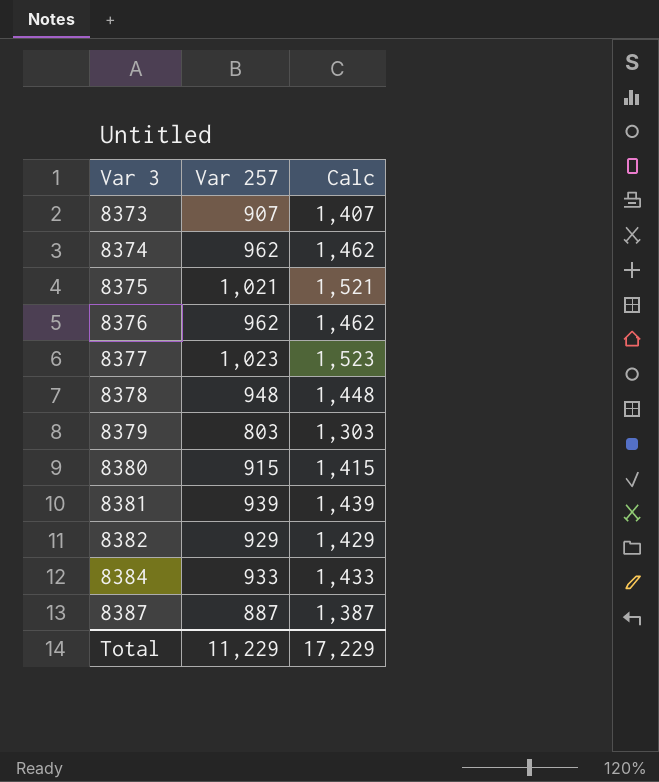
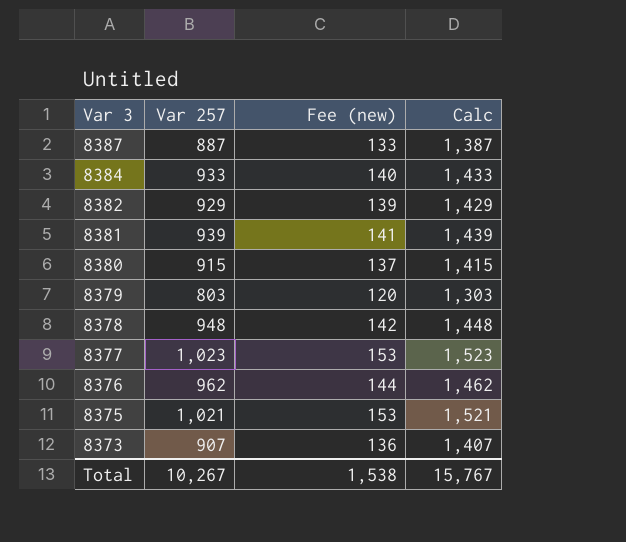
row order: Var 3 ascending -> Var 3 descending
column Fee (new) | formula: none -> [Var 257] * 0.15
row 8374: 962 | 1,462 -> none
Total | Var 257: 11,229 -> 10,267
Total | Calc: 17,229 -> 15,767

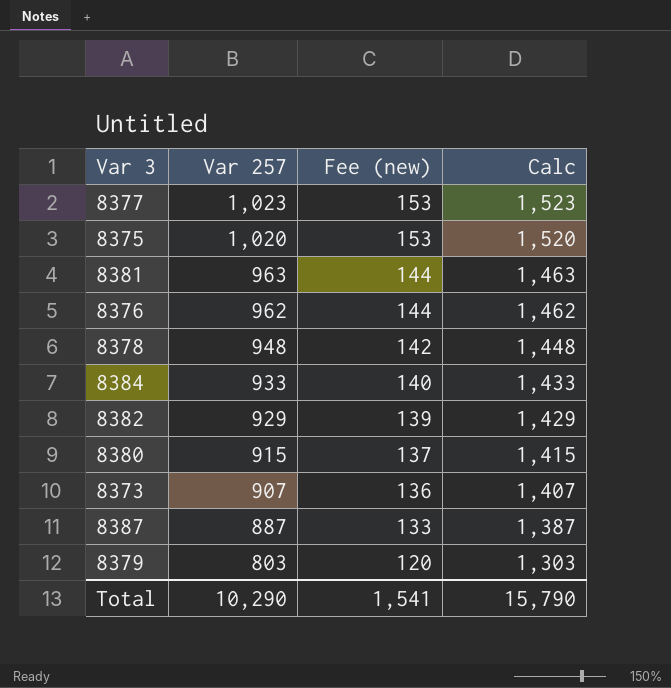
row order: Var 3 descending -> Var 257 descending
8375 | Var 257: 1,021 -> 1,020
8375 | Calc: 1,521 -> 1,520
8381 | Var 257: 939 -> 963
8381 | Fee (new): 141 -> 144
8381 | Calc: 1,439 -> 1,463
Total | Var 257: 10,267 -> 10,290
Total | Fee (new): 1,538 -> 1,541
Total | Calc: 15,767 -> 15,790

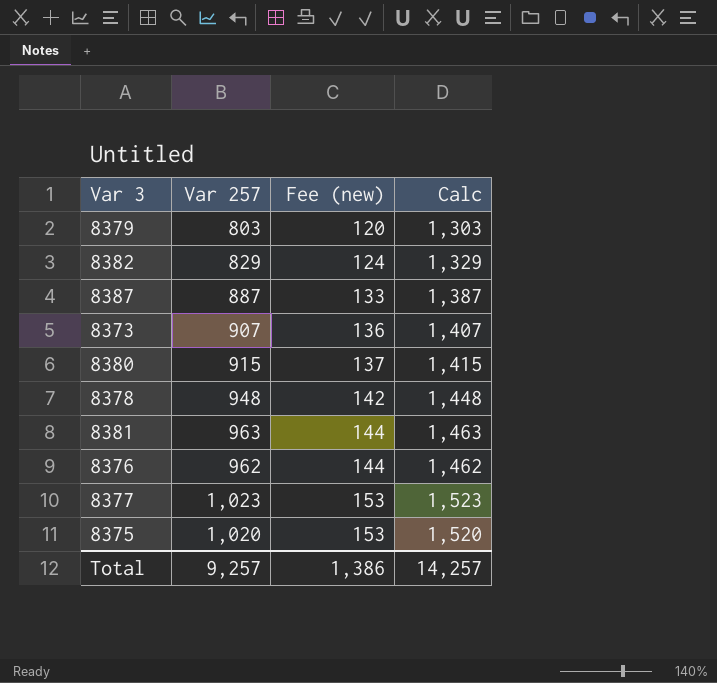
row order: Var 257 descending -> Fee (new) ascending
row 8384: 933 | 140 | 1,433 -> none
8382 | Var 257: 929 -> 829
8382 | Fee (new): 139 -> 124
8382 | Calc: 1,429 -> 1,329
Total | Var 257: 10,290 -> 9,257
Total | Fee (new): 1,541 -> 1,386
Total | Calc: 15,790 -> 14,257

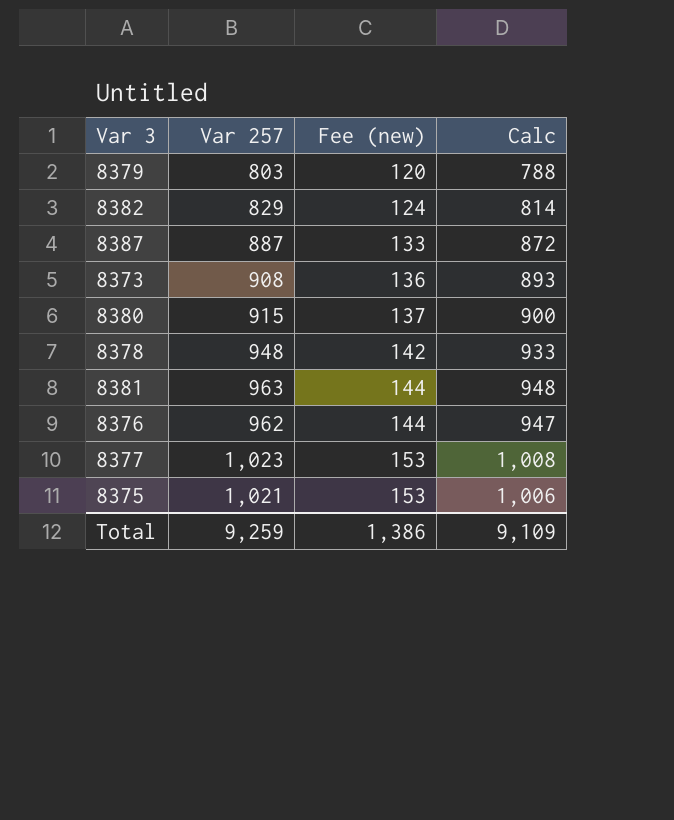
column Calc | formula: [Var 257] + 500 -> [Var 257] - 15
8373 | Var 257: 907 -> 908
8375 | Var 257: 1,020 -> 1,021
Total | Var 257: 9,257 -> 9,259
Total | Calc: 14,257 -> 9,109

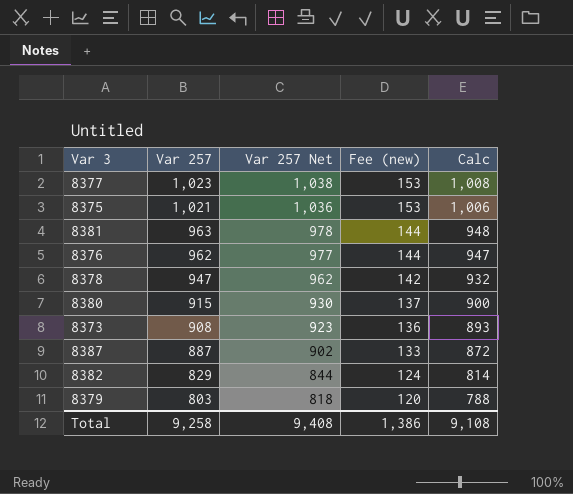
row order: Fee (new) ascending -> Var 257 descending
column Var 257 Net | formula: none -> [Var 257] + 15
8378 | Var 257: 948 -> 947
8378 | Calc: 933 -> 932
Total | Var 257: 9,259 -> 9,258
Total | Calc: 9,109 -> 9,108

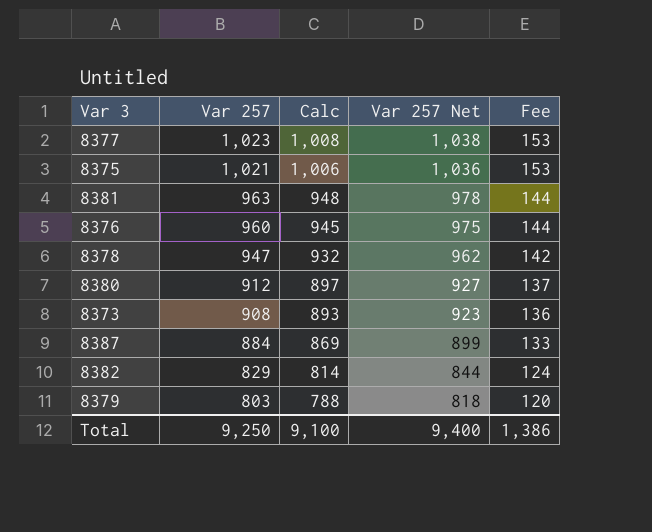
column Calc | position: 5 -> 3
column name: Fee (new) -> Fee
8376 | Var 257: 962 -> 960
8376 | Calc: 947 -> 945
8376 | Var 257 Net: 977 -> 975
8380 | Var 257: 915 -> 912
8380 | Calc: 900 -> 897
8380 | Var 257 Net: 930 -> 927
8387 | Var 257: 887 -> 884
8387 | Calc: 872 -> 869
8387 | Var 257 Net: 902 -> 899
Total | Var 257: 9,258 -> 9,250
Total | Calc: 9,108 -> 9,100
Total | Var 257 Net: 9,408 -> 9,400

